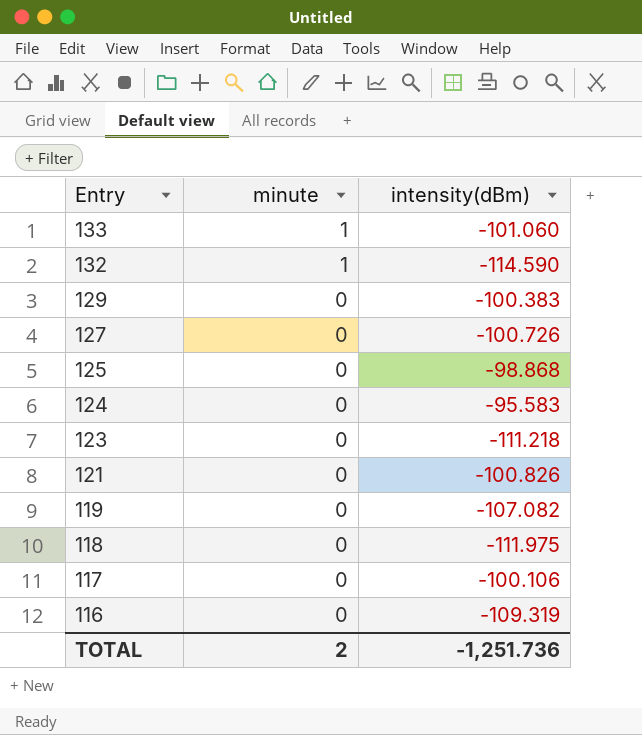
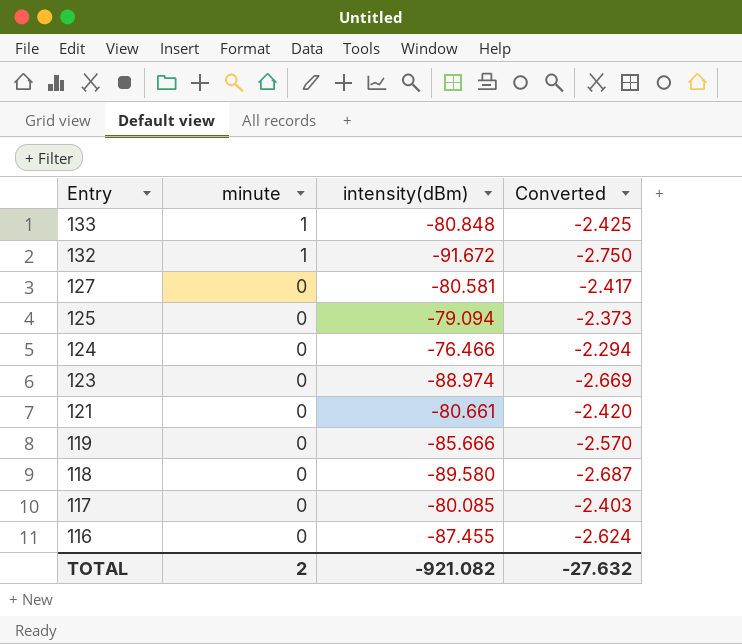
column Converted | formula: none -> [intensity(dBm)] * 0.03
row 129: 0 | -100.383 -> none
133 | intensity(dBm): -101.060 -> -80.848
132 | intensity(dBm): -114.590 -> -91.672
127 | intensity(dBm): -100.726 -> -80.581
125 | intensity(dBm): -98.868 -> -79.094
124 | intensity(dBm): -95.583 -> -76.466
123 | intensity(dBm): -111.218 -> -88.974
121 | intensity(dBm): -100.826 -> -80.661
119 | intensity(dBm): -107.082 -> -85.666
118 | intensity(dBm): -111.975 -> -89.580
117 | intensity(dBm): -100.106 -> -80.085
116 | intensity(dBm): -109.319 -> -87.455
TOTAL | intensity(dBm): -1,251.736 -> -921.082

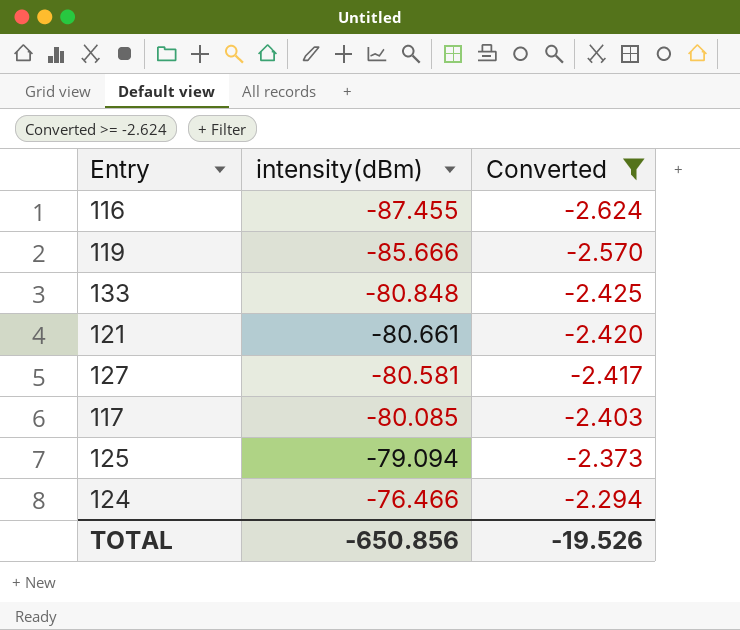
filter: none -> Converted >= -2.624
row order: Entry descending -> intensity(dBm) ascending
column minute | position: 2 -> none
TOTAL | intensity(dBm): -921.082 -> -650.856
TOTAL | Converted: -27.632 -> -19.526

